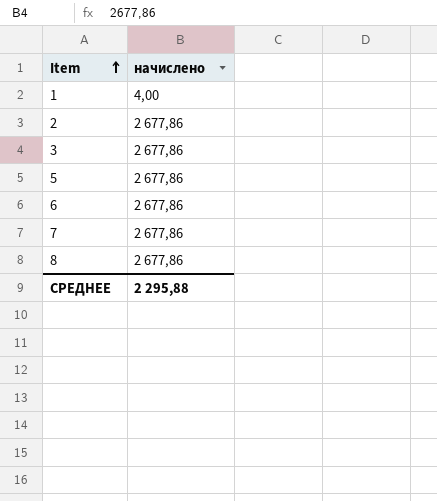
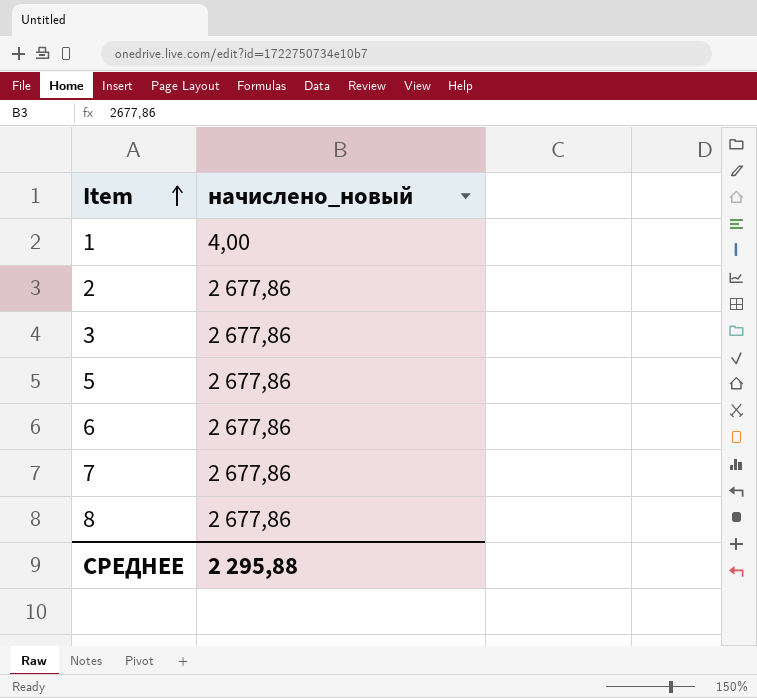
column name: начислено -> начислено_новый

